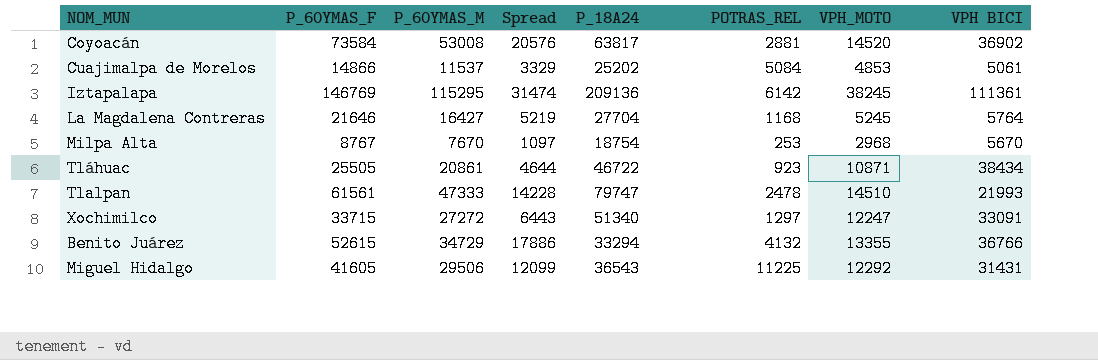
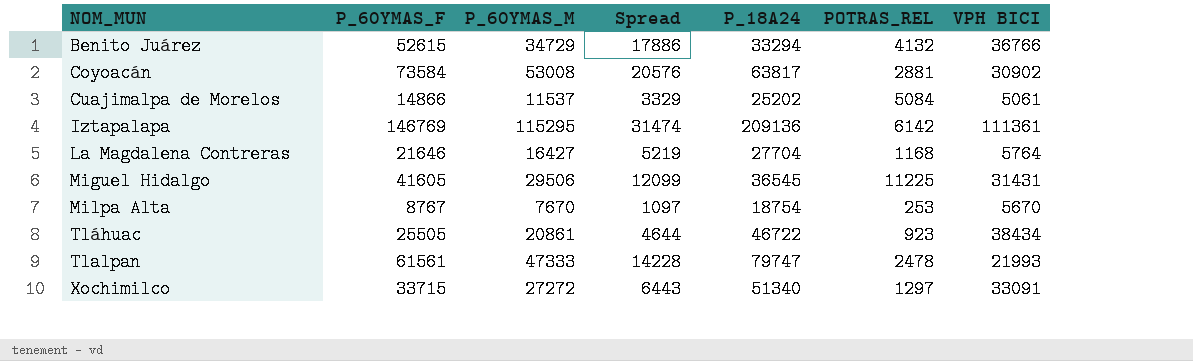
row order: none -> NOM_MUN ascending
column VPH_MOTO | position: 7 -> none
Coyoacán | VPH BICI: 36902 -> 30902
Miguel Hidalgo | P_18A24: 36543 -> 36545

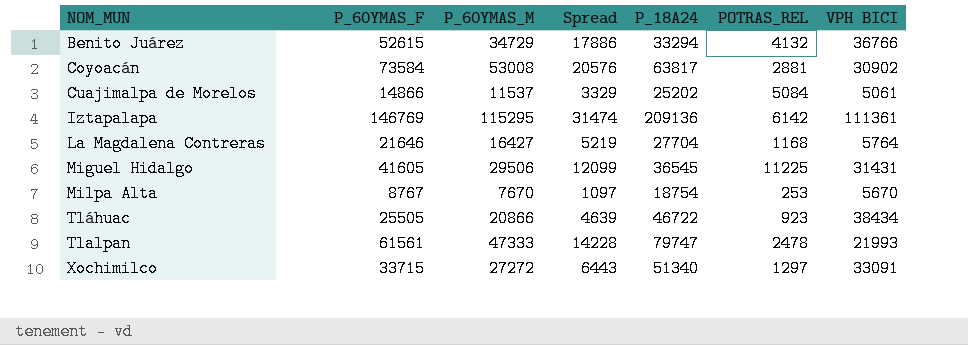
Tláhuac | P_60YMAS_M: 20861 -> 20866
Tláhuac | Spread: 4644 -> 4639

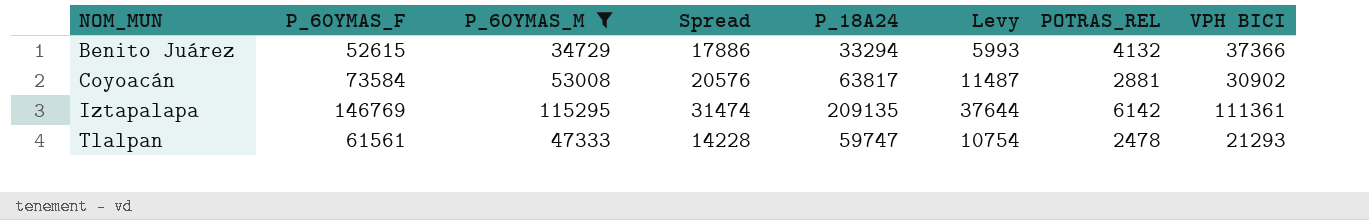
filter: none -> P_60YMAS_M >= 34729
column Levy | formula: none -> [P_18A24] * 0.18
Benito Juárez | VPH BICI: 36766 -> 37366
Iztapalapa | P_18A24: 209136 -> 209135
Tlalpan | P_18A24: 79747 -> 59747
Tlalpan | VPH BICI: 21993 -> 21293

